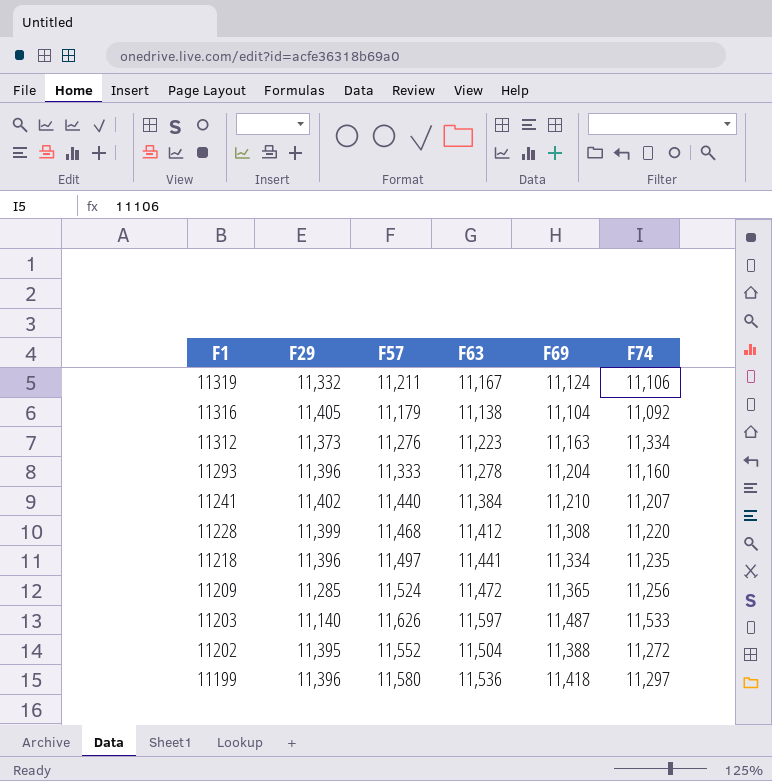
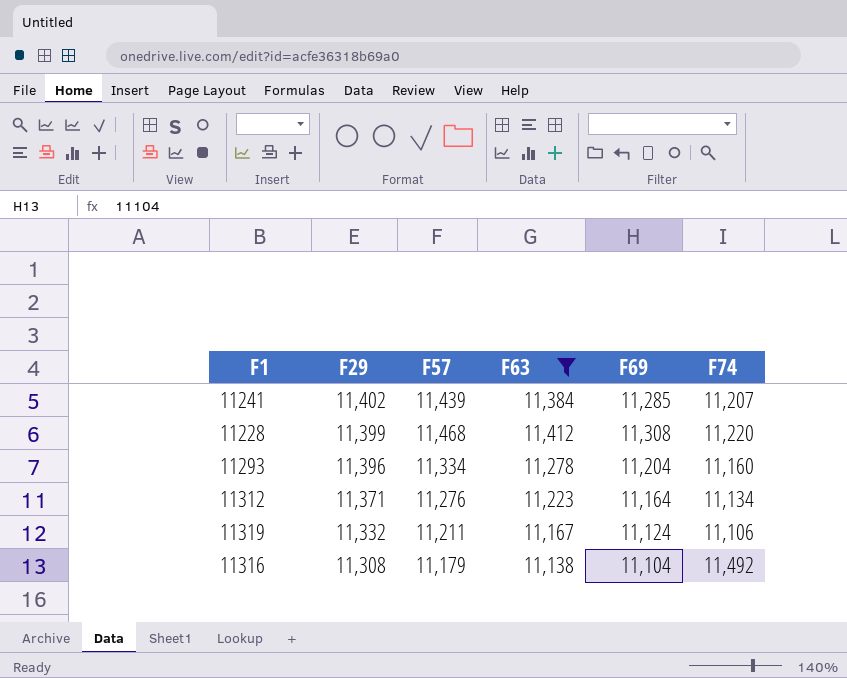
filter: none -> F63 <= 11,412
row order: F1 descending -> F29 descending
11241 | F57: 11,440 -> 11,439
11241 | F69: 11,210 -> 11,285
11293 | F57: 11,333 -> 11,334
11312 | F29: 11,373 -> 11,371
11312 | F69: 11,163 -> 11,164
11312 | F74: 11,334 -> 11,134
11316 | F29: 11,405 -> 11,308
11316 | F74: 11,092 -> 11,492

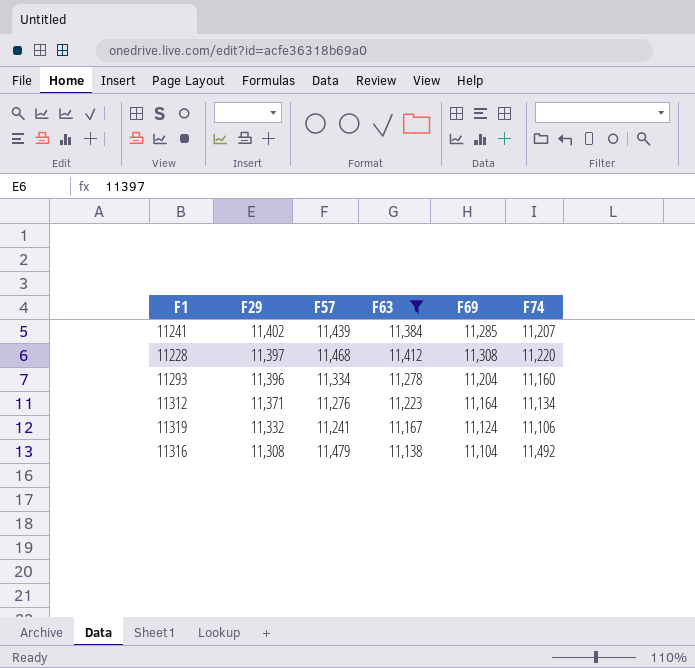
11228 | F29: 11,399 -> 11,397
11319 | F57: 11,211 -> 11,241
11316 | F57: 11,179 -> 11,479

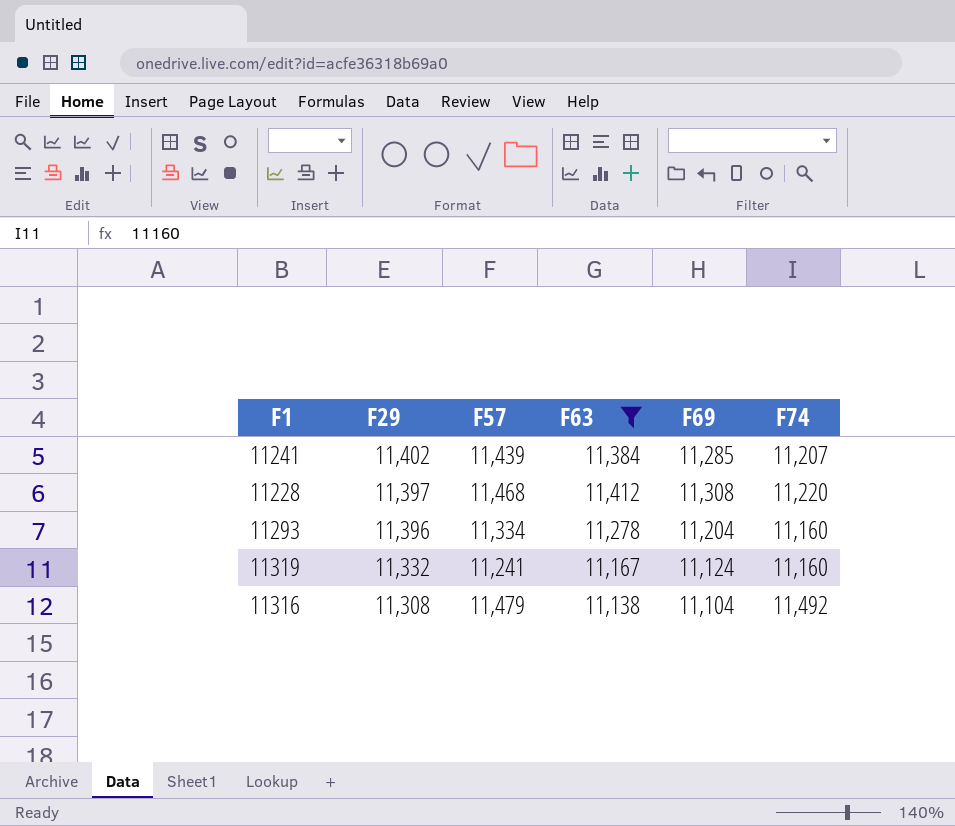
row 11312: 11,371 | 11,276 | 11,223 | 11,164 | 11,134 -> none
11319 | F74: 11,106 -> 11,160

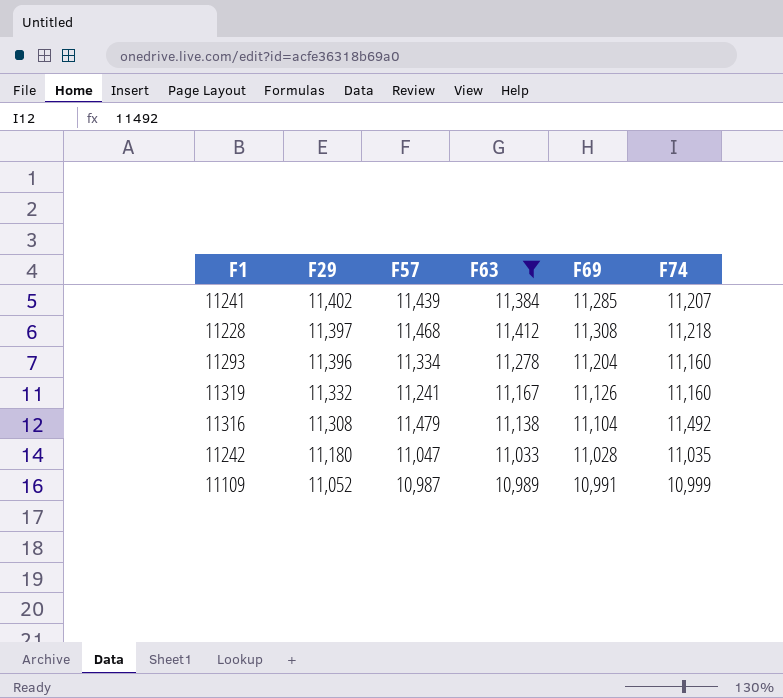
11228 | F74: 11,220 -> 11,218
11319 | F69: 11,124 -> 11,126
row 11242: none -> 11,180 | 11,047 | 11,033 | 11,028 | 11,035
row 11109: none -> 11,052 | 10,987 | 10,989 | 10,991 | 10,999

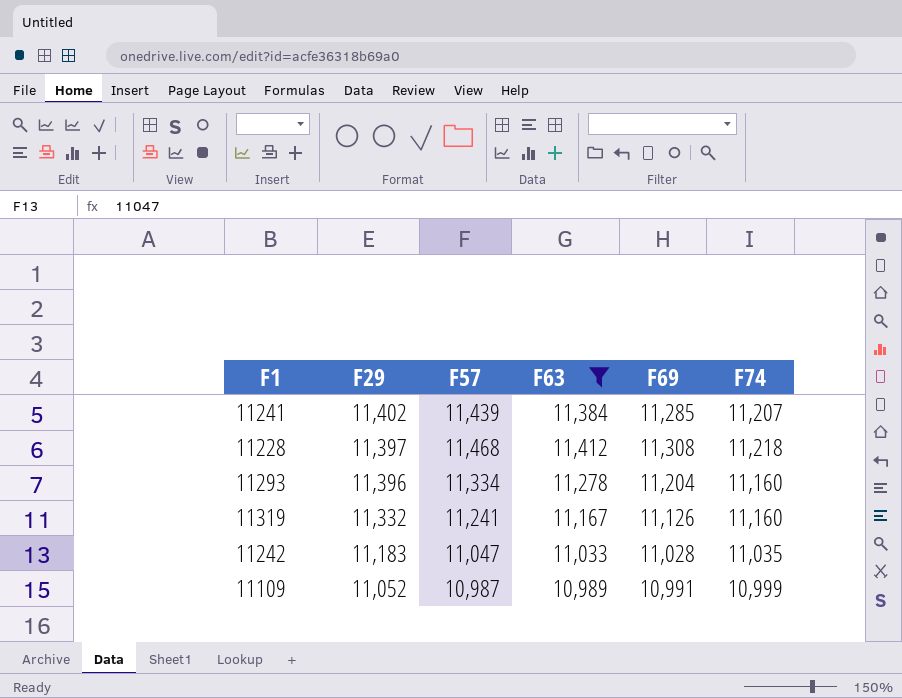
row 11316: 11,308 | 11,479 | 11,138 | 11,104 | 11,492 -> none
11242 | F29: 11,180 -> 11,183

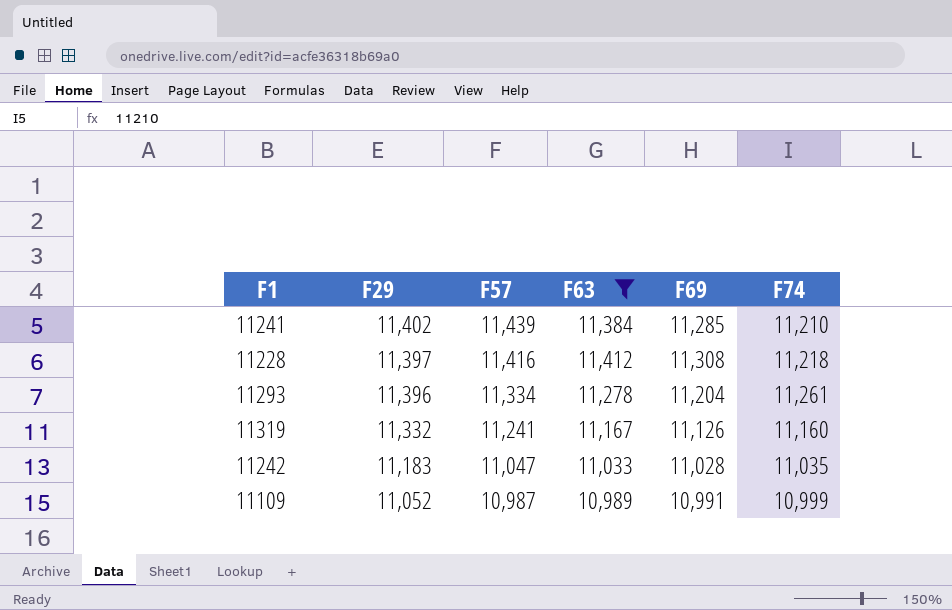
11241 | F74: 11,207 -> 11,210
11228 | F57: 11,468 -> 11,416
11293 | F74: 11,160 -> 11,261

